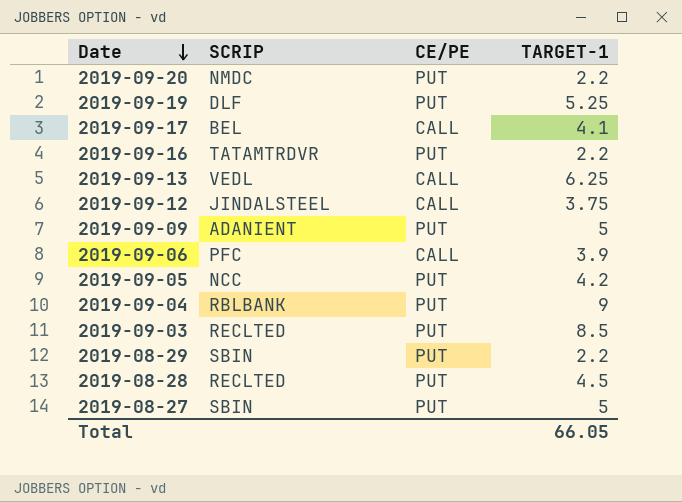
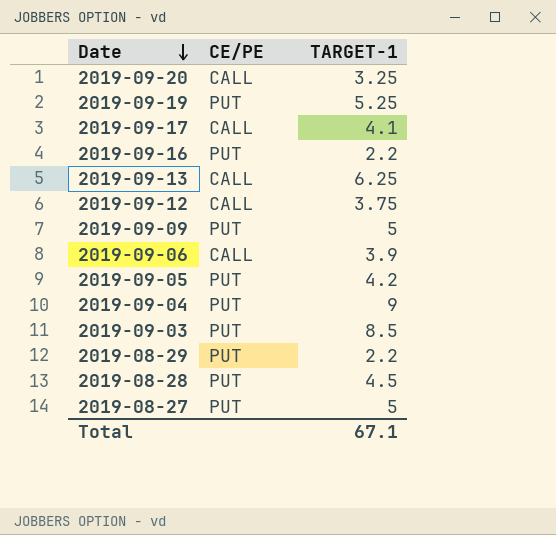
column SCRIP | position: 2 -> none
2019-09-20 | CE/PE: PUT -> CALL
2019-09-20 | TARGET-1: 2.2 -> 3.25
Total | TARGET-1: 66.05 -> 67.1

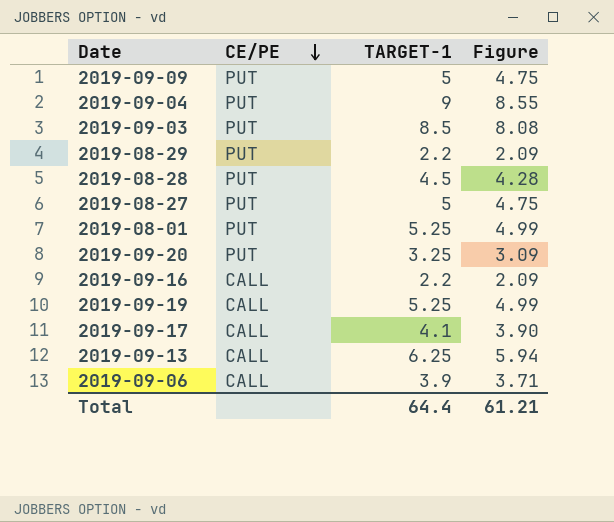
row order: Date descending -> CE/PE descending
column Figure | formula: none -> [TARGET-1] * 0.95
row 2019-09-12: CALL | 3.75 -> none
row 2019-09-05: PUT | 4.2 -> none
row 2019-08-01: none -> PUT | 5.25 | 4.99
2019-09-20 | CE/PE: CALL -> PUT
2019-09-16 | CE/PE: PUT -> CALL
2019-09-19 | CE/PE: PUT -> CALL
Total | TARGET-1: 67.1 -> 64.4

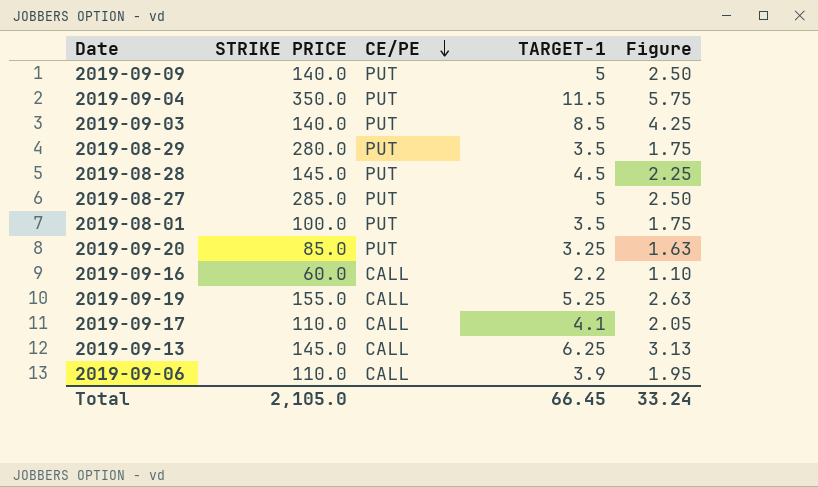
column STRIKE PRICE | position: none -> 2
column Figure | formula: [TARGET-1] * 0.95 -> [TARGET-1] * 0.5
2019-09-04 | TARGET-1: 9 -> 11.5
2019-08-29 | TARGET-1: 2.2 -> 3.5
2019-08-01 | TARGET-1: 5.25 -> 3.5
Total | TARGET-1: 64.4 -> 66.45
Total | Figure: 61.21 -> 33.24

